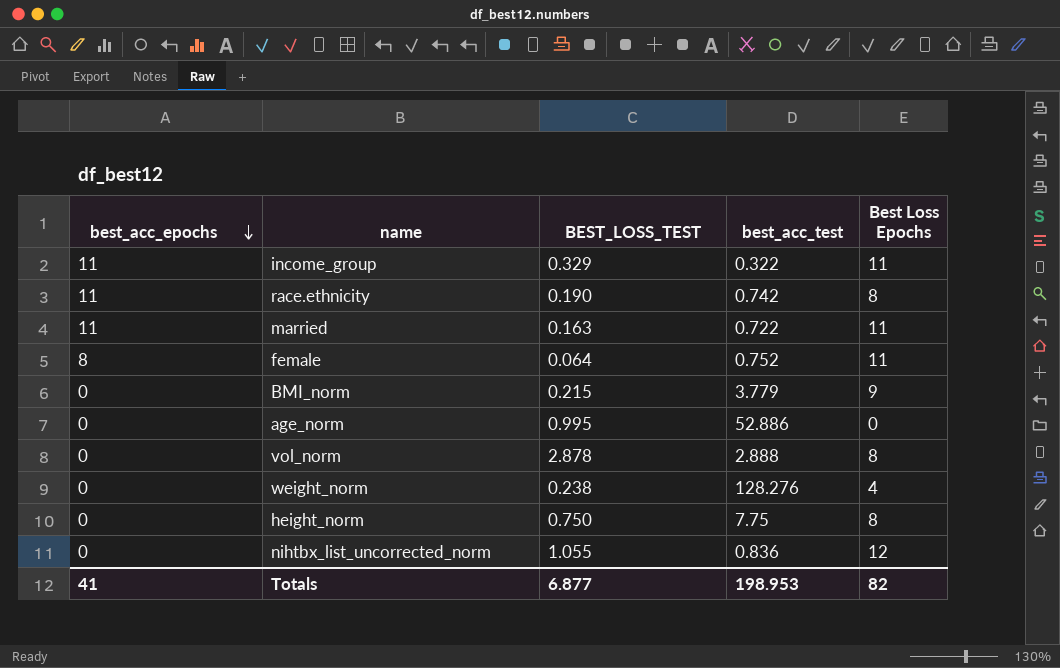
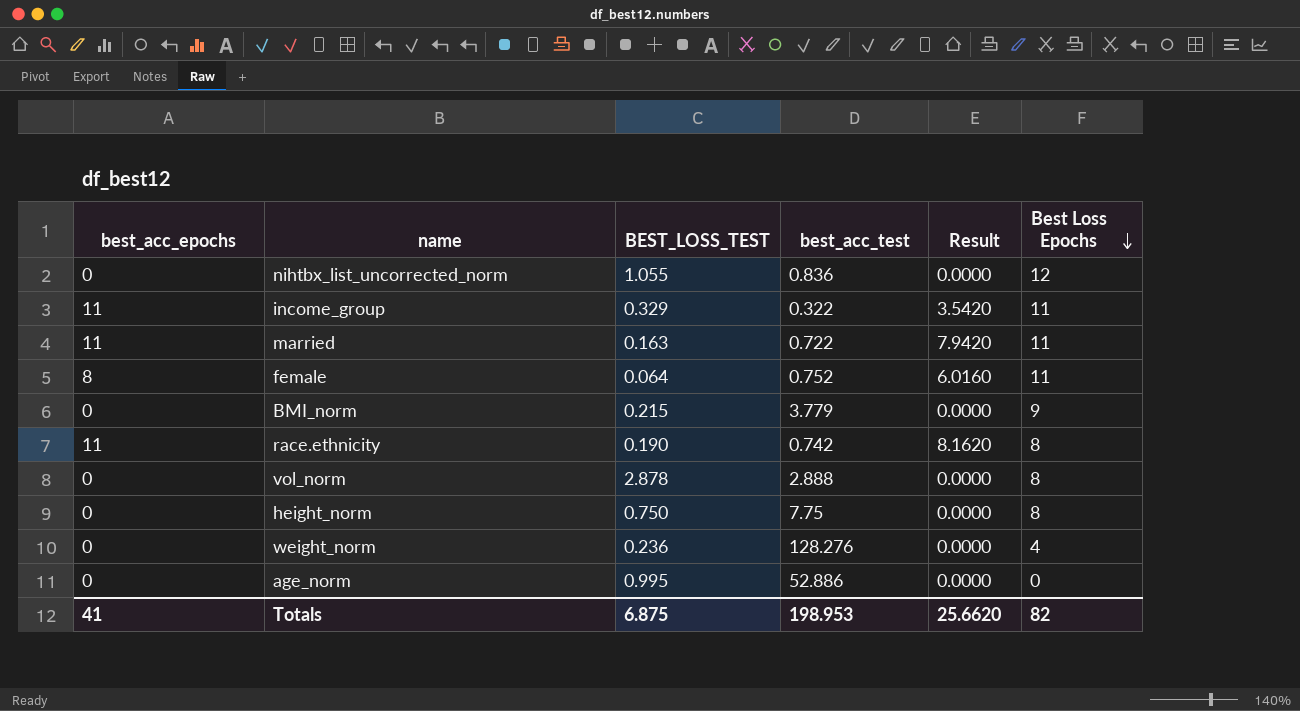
row order: best_acc_epochs descending -> Best Loss Epochs descending
column Result | formula: none -> [best_acc_epochs] * [best_acc_test]
weight_norm | BEST_LOSS_TEST: 0.238 -> 0.236
Totals | BEST_LOSS_TEST: 6.877 -> 6.875

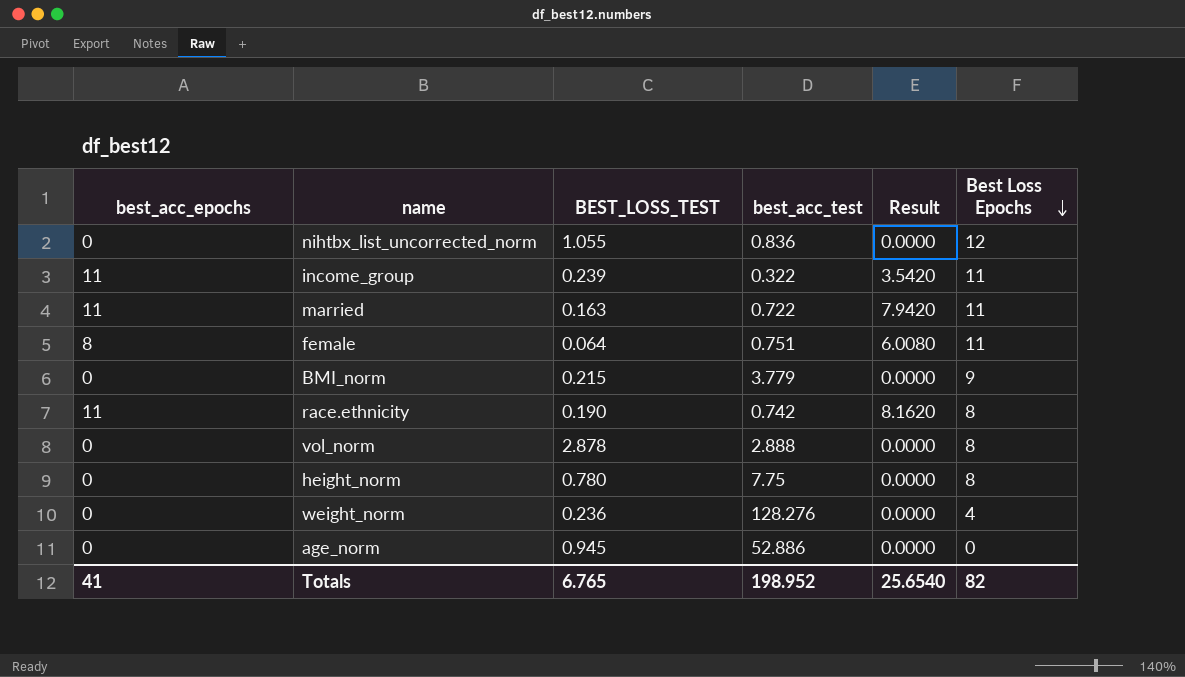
income_group | BEST_LOSS_TEST: 0.329 -> 0.239
female | best_acc_test: 0.752 -> 0.751
female | Result: 6.0160 -> 6.0080
height_norm | BEST_LOSS_TEST: 0.750 -> 0.780
age_norm | BEST_LOSS_TEST: 0.995 -> 0.945
Totals | BEST_LOSS_TEST: 6.875 -> 6.765
Totals | best_acc_test: 198.953 -> 198.952
Totals | Result: 25.6620 -> 25.6540

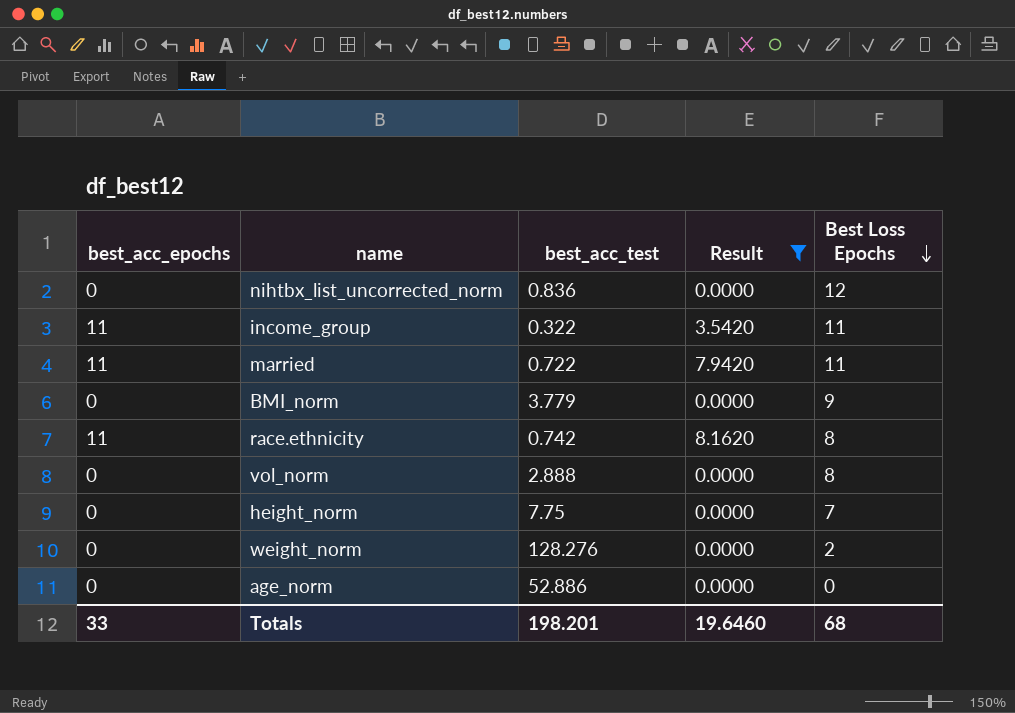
filter: none -> Result != 6.0080
column BEST_LOSS_TEST | position: 3 -> none
height_norm | Best Loss Epochs: 8 -> 7
weight_norm | Best Loss Epochs: 4 -> 2
Totals | best_acc_epochs: 41 -> 33
Totals | best_acc_test: 198.952 -> 198.201
Totals | Result: 25.6540 -> 19.6460
Totals | Best Loss Epochs: 82 -> 68

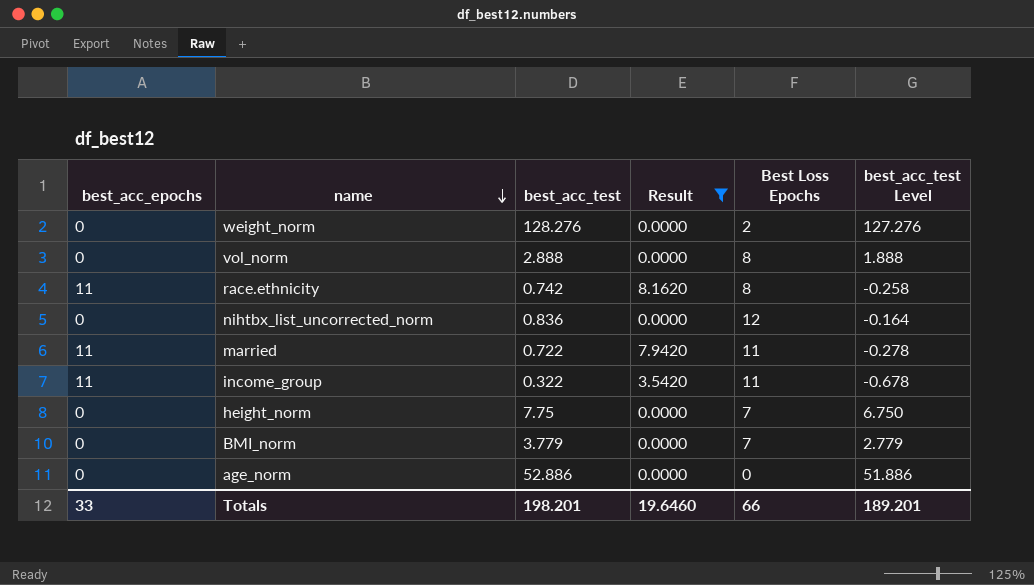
row order: Best Loss Epochs descending -> name descending
column best_acc_test Level | formula: none -> [best_acc_test] - 1
BMI_norm | Best Loss Epochs: 9 -> 7
Totals | Best Loss Epochs: 68 -> 66

